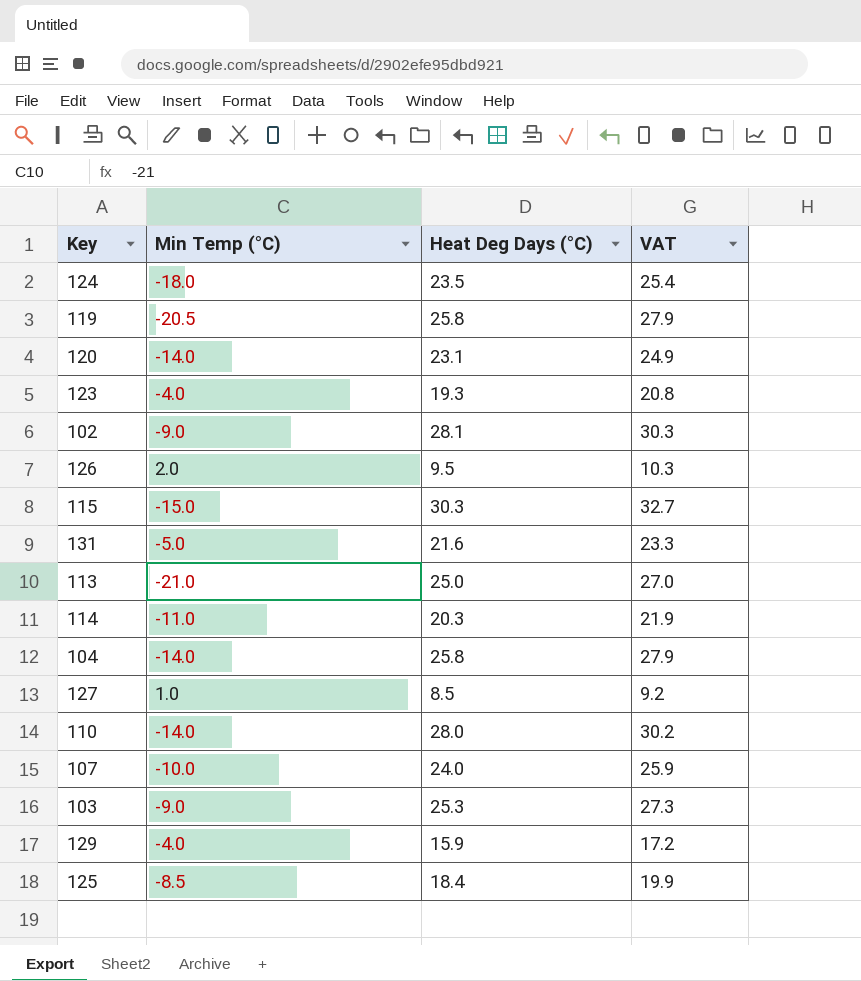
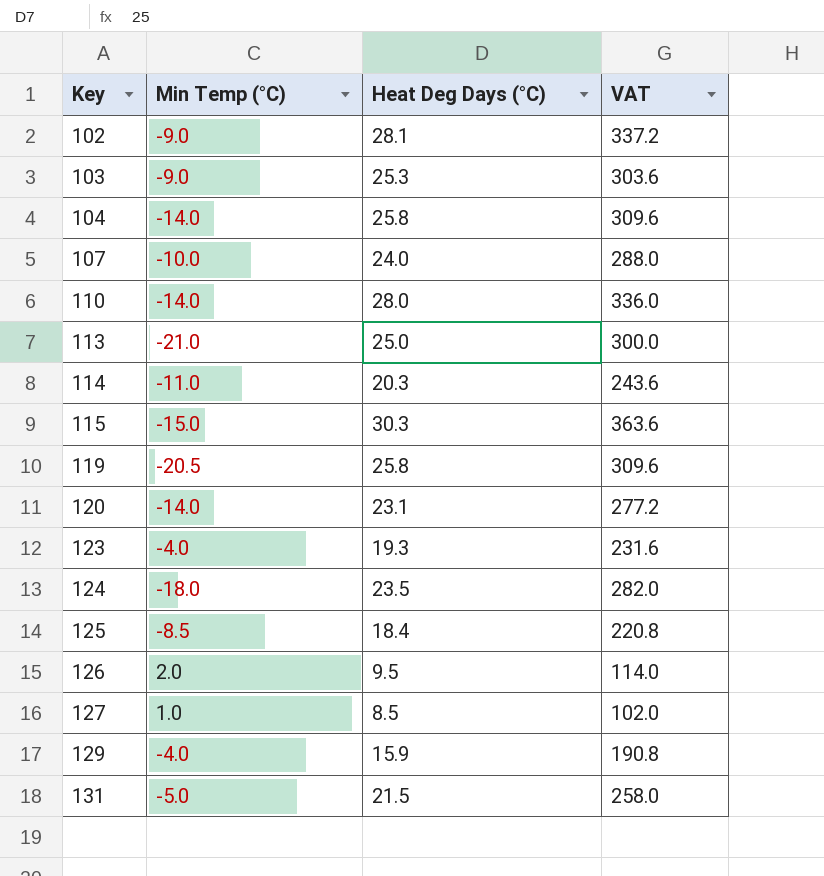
row order: none -> Key ascending
column VAT | formula: [Heat Deg Days (°C)] * 1.08 -> [Heat Deg Days (°C)] * 12
131 | Heat Deg Days (°C): 21.6 -> 21.5

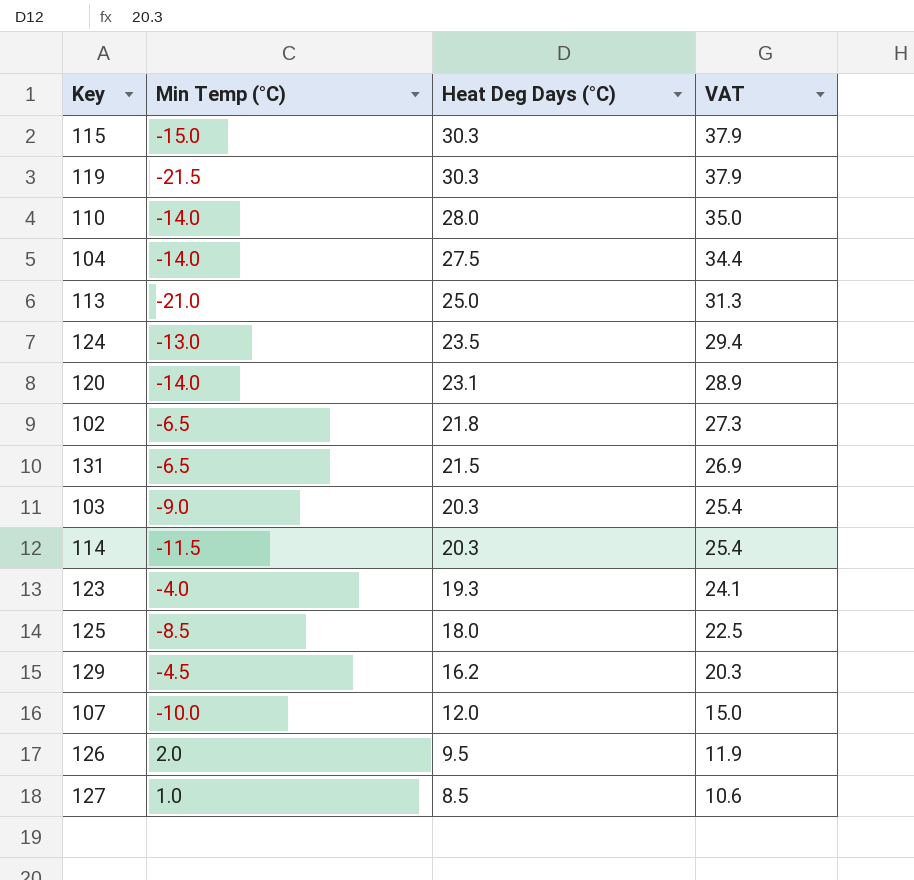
row order: Key ascending -> Heat Deg Days (°C) descending
column VAT | formula: [Heat Deg Days (°C)] * 12 -> [Heat Deg Days (°C)] * 1.25
119 | Min Temp (°C): -20.5 -> -21.5
119 | Heat Deg Days (°C): 25.8 -> 30.3
104 | Heat Deg Days (°C): 25.8 -> 27.5
124 | Min Temp (°C): -18.0 -> -13.0
102 | Min Temp (°C): -9.0 -> -6.5
102 | Heat Deg Days (°C): 28.1 -> 21.8
131 | Min Temp (°C): -5.0 -> -6.5
103 | Heat Deg Days (°C): 25.3 -> 20.3
114 | Min Temp (°C): -11.0 -> -11.5
125 | Heat Deg Days (°C): 18.4 -> 18.0
129 | Min Temp (°C): -4.0 -> -4.5
129 | Heat Deg Days (°C): 15.9 -> 16.2
107 | Heat Deg Days (°C): 24.0 -> 12.0

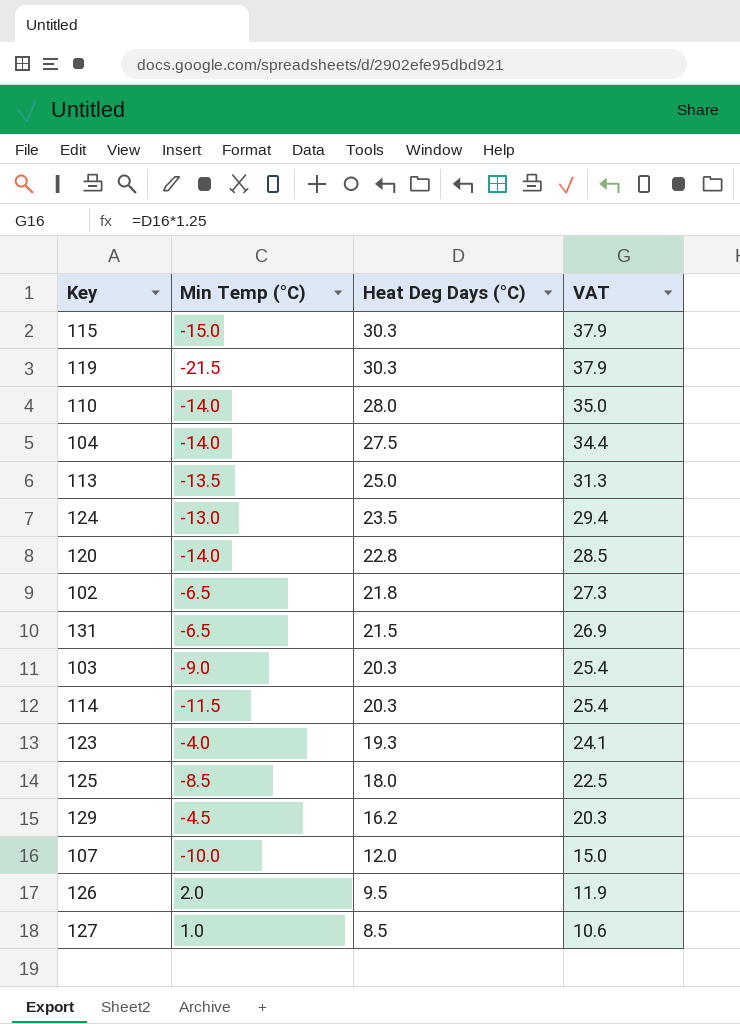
113 | Min Temp (°C): -21.0 -> -13.5
120 | Heat Deg Days (°C): 23.1 -> 22.8
120 | VAT: 28.9 -> 28.5

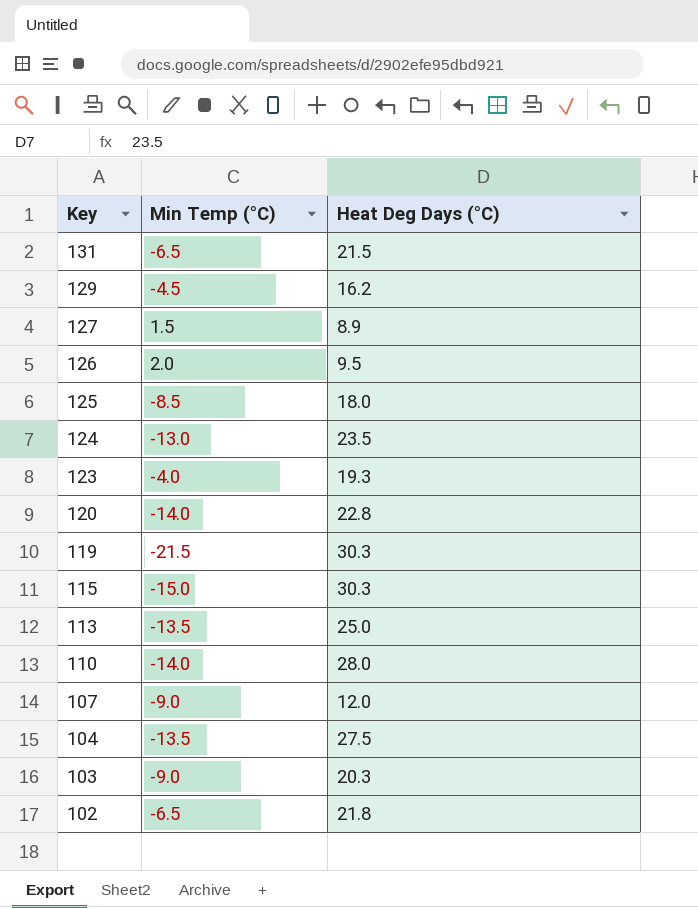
row order: Heat Deg Days (°C) descending -> Key descending
column VAT | formula: [Heat Deg Days (°C)] * 1.25 -> none
row 114: -11.5 | 20.3 | 25.4 -> none
127 | Min Temp (°C): 1.0 -> 1.5
127 | Heat Deg Days (°C): 8.5 -> 8.9
107 | Min Temp (°C): -10.0 -> -9.0
104 | Min Temp (°C): -14.0 -> -13.5

